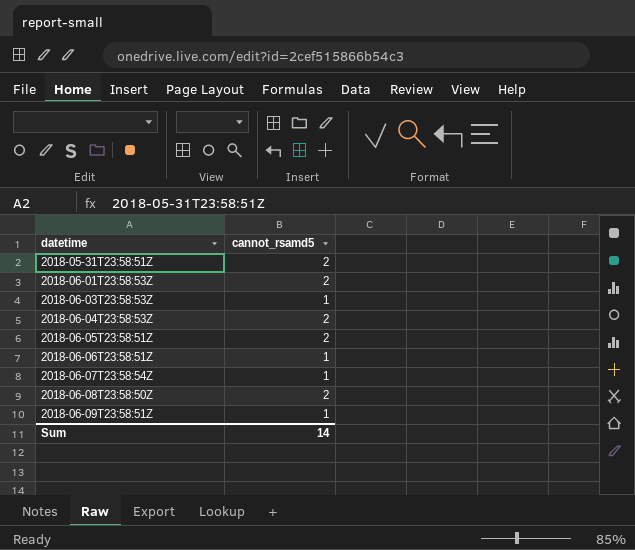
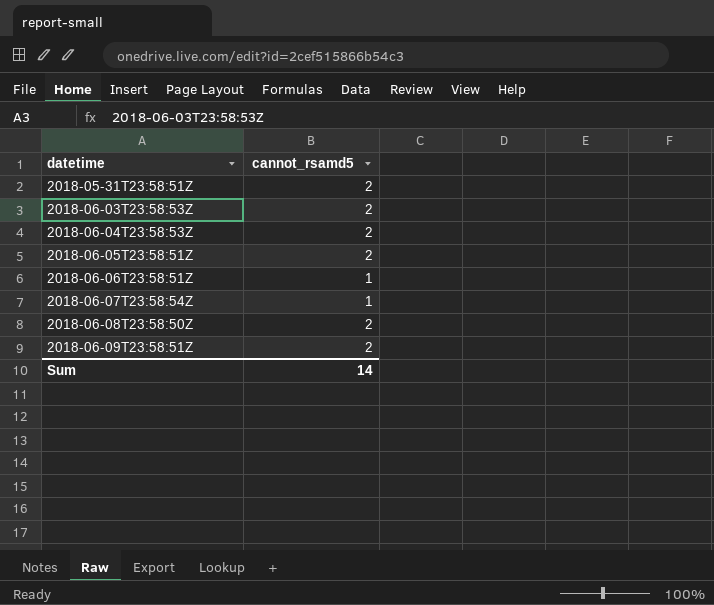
row 2018-06-01T23:58:53Z: 2 -> none
2018-06-03T23:58:53Z | cannot_rsamd5: 1 -> 2
2018-06-09T23:58:51Z | cannot_rsamd5: 1 -> 2

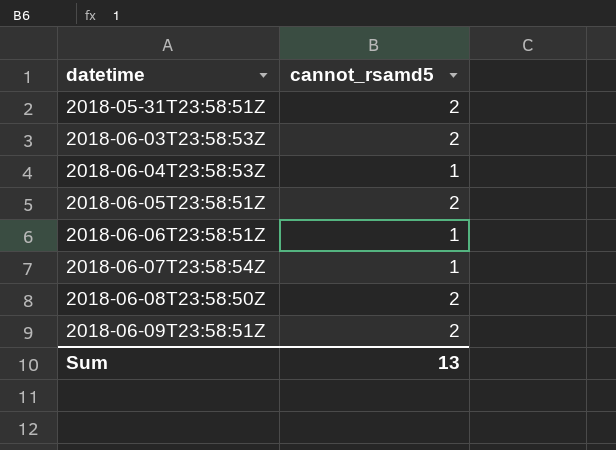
2018-06-04T23:58:53Z | cannot_rsamd5: 2 -> 1
Sum | cannot_rsamd5: 14 -> 13

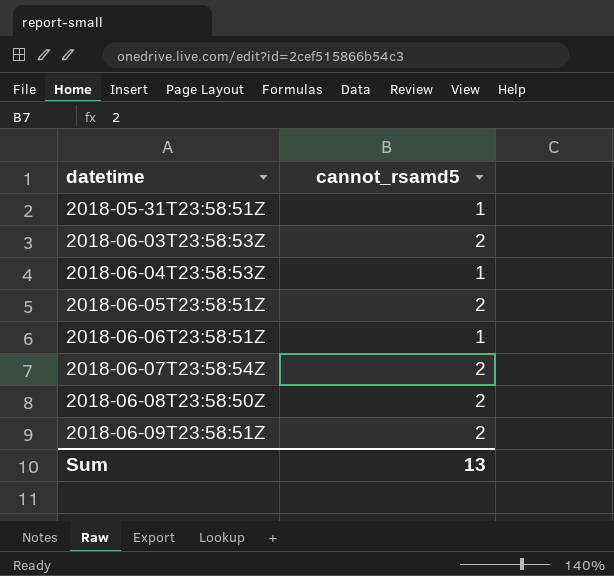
2018-05-31T23:58:51Z | cannot_rsamd5: 2 -> 1
2018-06-07T23:58:54Z | cannot_rsamd5: 1 -> 2

